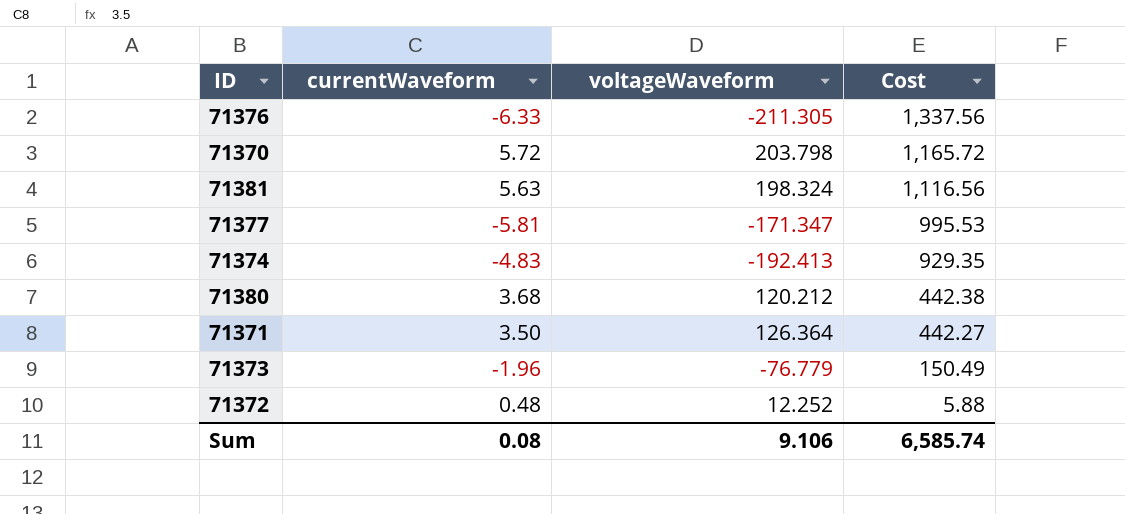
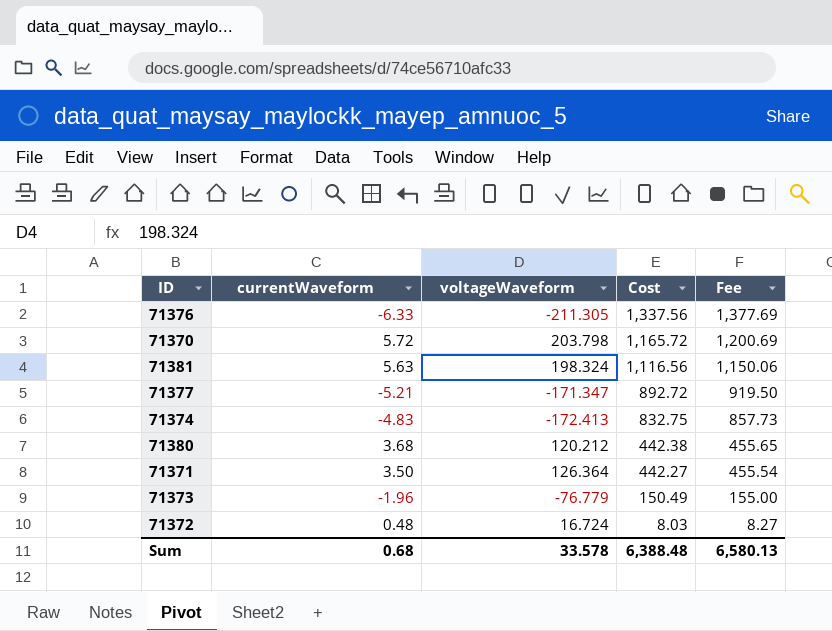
column Fee | formula: none -> [Cost] * 1.03
71377 | currentWaveform: -5.81 -> -5.21
71377 | Cost: 995.53 -> 892.72
71374 | voltageWaveform: -192.413 -> -172.413
71374 | Cost: 929.35 -> 832.75
71372 | voltageWaveform: 12.252 -> 16.724
71372 | Cost: 5.88 -> 8.03
Sum | currentWaveform: 0.08 -> 0.68
Sum | voltageWaveform: 9.106 -> 33.578
Sum | Cost: 6,585.74 -> 6,388.48

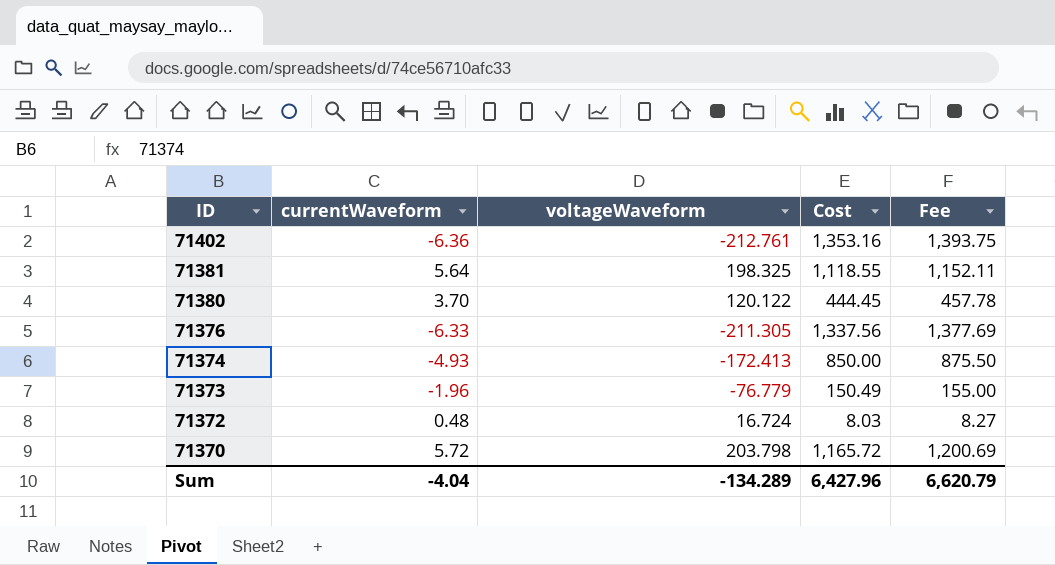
row order: Cost descending -> ID descending
row 71377: -5.21 | -171.347 | 892.72 | 919.50 -> none
row 71371: 3.50 | 126.364 | 442.27 | 455.54 -> none
row 71402: none -> -6.36 | -212.761 | 1,353.16 | 1,393.75
71381 | currentWaveform: 5.63 -> 5.64
71381 | voltageWaveform: 198.324 -> 198.325
71381 | Cost: 1,116.56 -> 1,118.55
71381 | Fee: 1,150.06 -> 1,152.11
71380 | currentWaveform: 3.68 -> 3.70
71380 | voltageWaveform: 120.212 -> 120.122
71380 | Cost: 442.38 -> 444.45
71380 | Fee: 455.65 -> 457.78
71374 | currentWaveform: -4.83 -> -4.93
71374 | Cost: 832.75 -> 850.00
71374 | Fee: 857.73 -> 875.50
Sum | currentWaveform: 0.68 -> -4.04
Sum | voltageWaveform: 33.578 -> -134.289
Sum | Cost: 6,388.48 -> 6,427.96
Sum | Fee: 6,580.13 -> 6,620.79

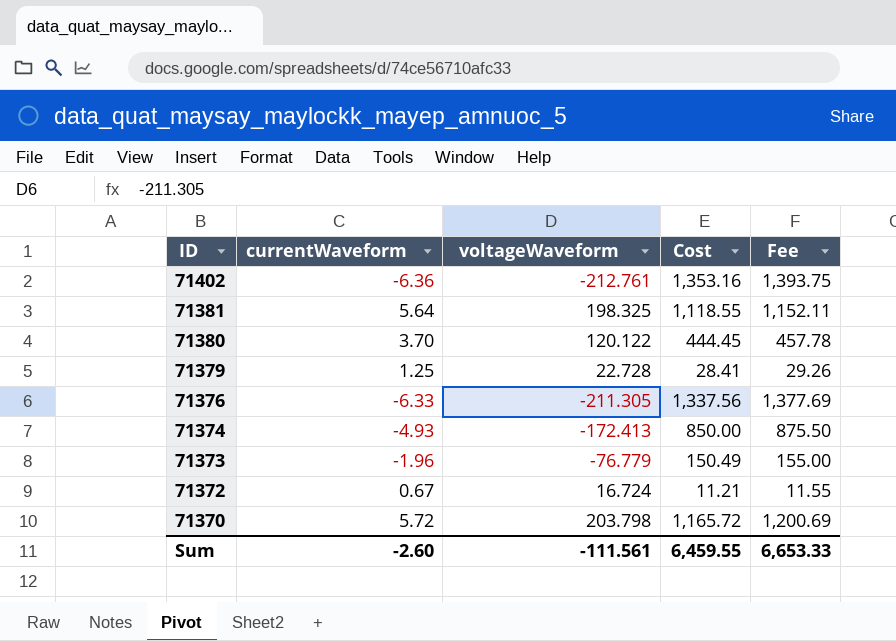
row 71379: none -> 1.25 | 22.728 | 28.41 | 29.26
71372 | currentWaveform: 0.48 -> 0.67
71372 | Cost: 8.03 -> 11.21
71372 | Fee: 8.27 -> 11.55
Sum | currentWaveform: -4.04 -> -2.60
Sum | voltageWaveform: -134.289 -> -111.561
Sum | Cost: 6,427.96 -> 6,459.55
Sum | Fee: 6,620.79 -> 6,653.33

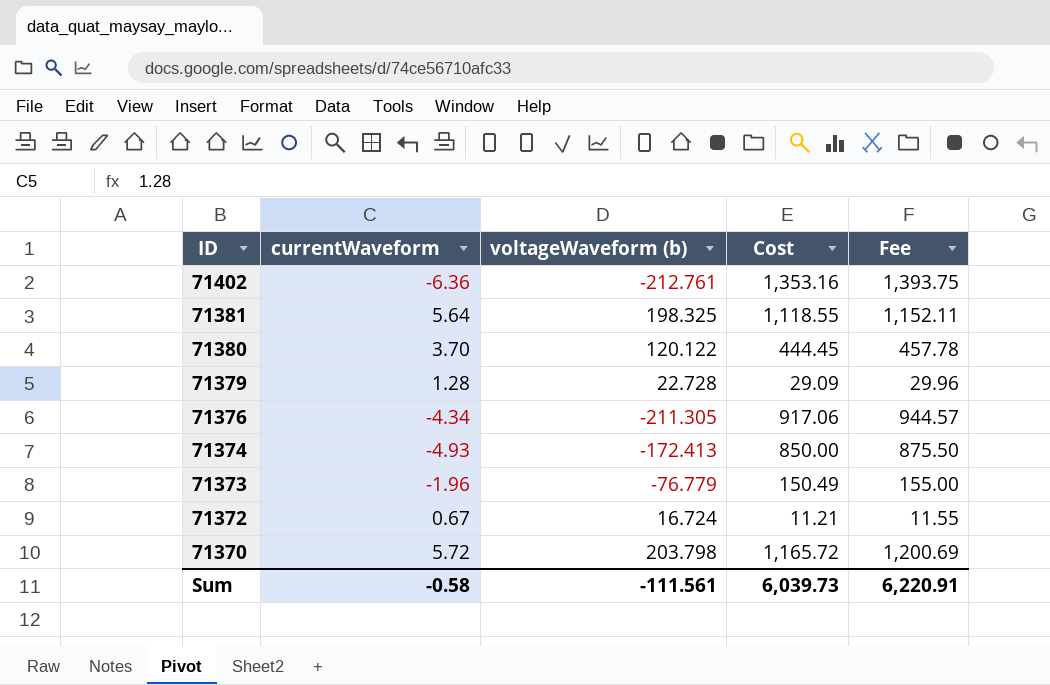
column name: voltageWaveform -> voltageWaveform (b)
71379 | currentWaveform: 1.25 -> 1.28
71379 | Cost: 28.41 -> 29.09
71379 | Fee: 29.26 -> 29.96
71376 | currentWaveform: -6.33 -> -4.34
71376 | Cost: 1,337.56 -> 917.06
71376 | Fee: 1,377.69 -> 944.57
Sum | currentWaveform: -2.60 -> -0.58
Sum | Cost: 6,459.55 -> 6,039.73
Sum | Fee: 6,653.33 -> 6,220.91

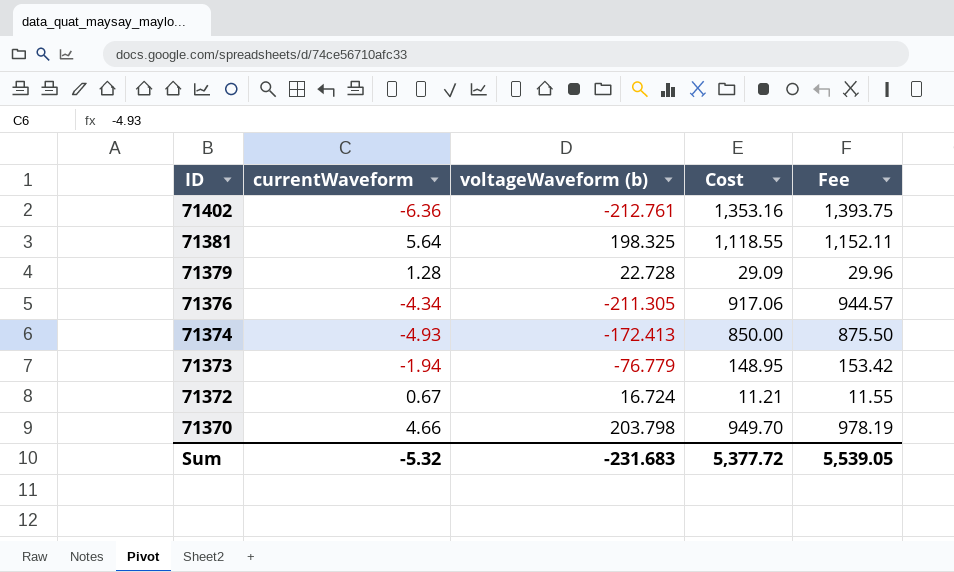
row 71380: 3.70 | 120.122 | 444.45 | 457.78 -> none
71373 | currentWaveform: -1.96 -> -1.94
71373 | Cost: 150.49 -> 148.95
71373 | Fee: 155.00 -> 153.42
71370 | currentWaveform: 5.72 -> 4.66
71370 | Cost: 1,165.72 -> 949.70
71370 | Fee: 1,200.69 -> 978.19
Sum | currentWaveform: -0.58 -> -5.32
Sum | voltageWaveform (b): -111.561 -> -231.683
Sum | Cost: 6,039.73 -> 5,377.72
Sum | Fee: 6,220.91 -> 5,539.05

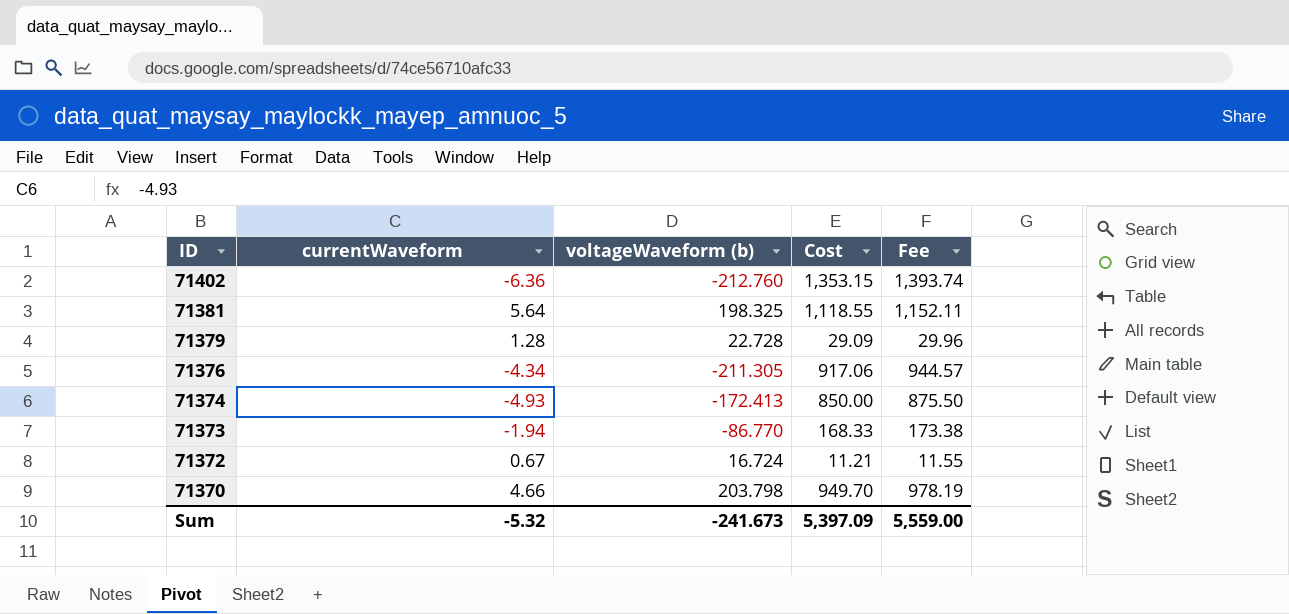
71402 | voltageWaveform (b): -212.761 -> -212.760
71402 | Cost: 1,353.16 -> 1,353.15
71402 | Fee: 1,393.75 -> 1,393.74
71373 | voltageWaveform (b): -76.779 -> -86.770
71373 | Cost: 148.95 -> 168.33
71373 | Fee: 153.42 -> 173.38
Sum | voltageWaveform (b): -231.683 -> -241.673
Sum | Cost: 5,377.72 -> 5,397.09
Sum | Fee: 5,539.05 -> 5,559.00

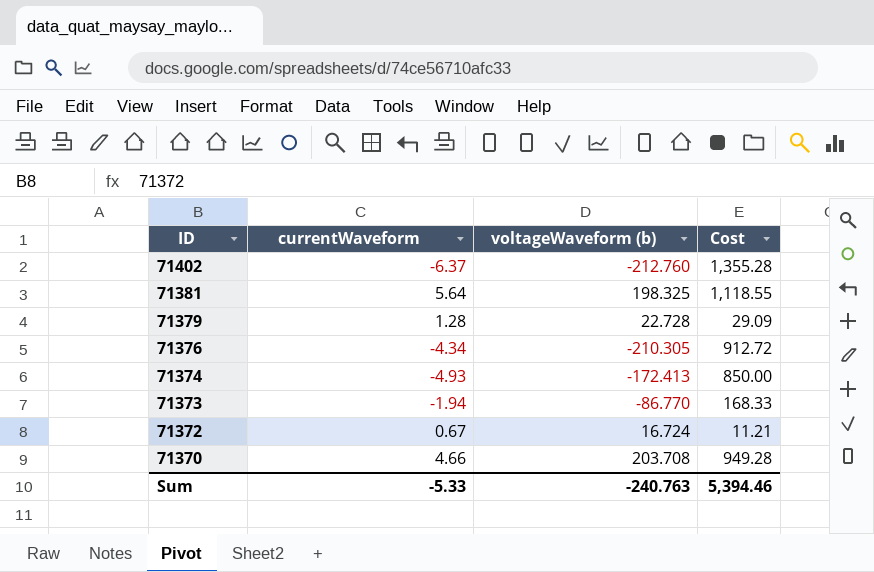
column Fee | formula: [Cost] * 1.03 -> none
71402 | currentWaveform: -6.36 -> -6.37
71402 | Cost: 1,353.15 -> 1,355.28
71376 | voltageWaveform (b): -211.305 -> -210.305
71376 | Cost: 917.06 -> 912.72
71370 | voltageWaveform (b): 203.798 -> 203.708
71370 | Cost: 949.70 -> 949.28
Sum | currentWaveform: -5.32 -> -5.33
Sum | voltageWaveform (b): -241.673 -> -240.763
Sum | Cost: 5,397.09 -> 5,394.46

